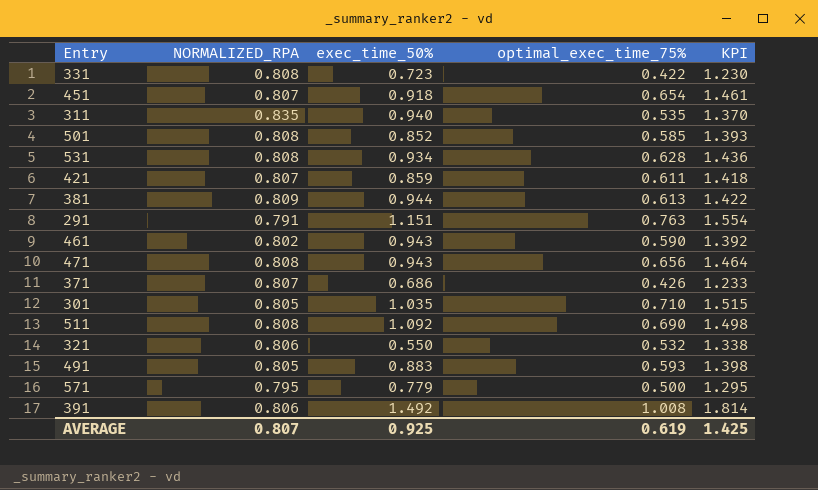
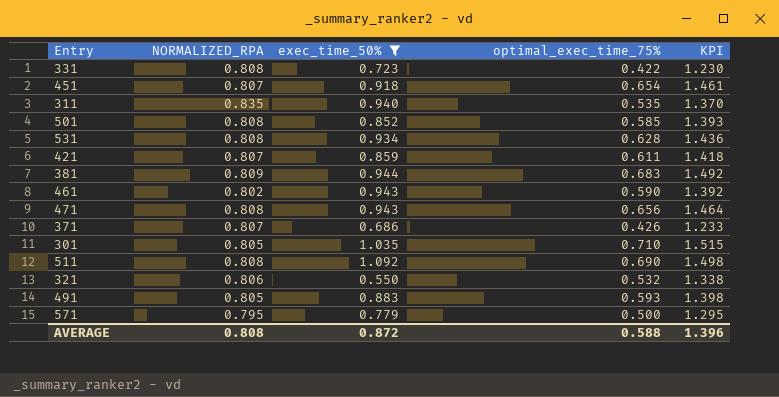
filter: none -> exec_time_50% <= 1.092
381 | optimal_exec_time_75%: 0.613 -> 0.683
381 | KPI: 1.422 -> 1.492
AVERAGE | NORMALIZED_RPA: 0.807 -> 0.808
AVERAGE | exec_time_50%: 0.925 -> 0.872
AVERAGE | optimal_exec_time_75%: 0.619 -> 0.588
AVERAGE | KPI: 1.425 -> 1.396

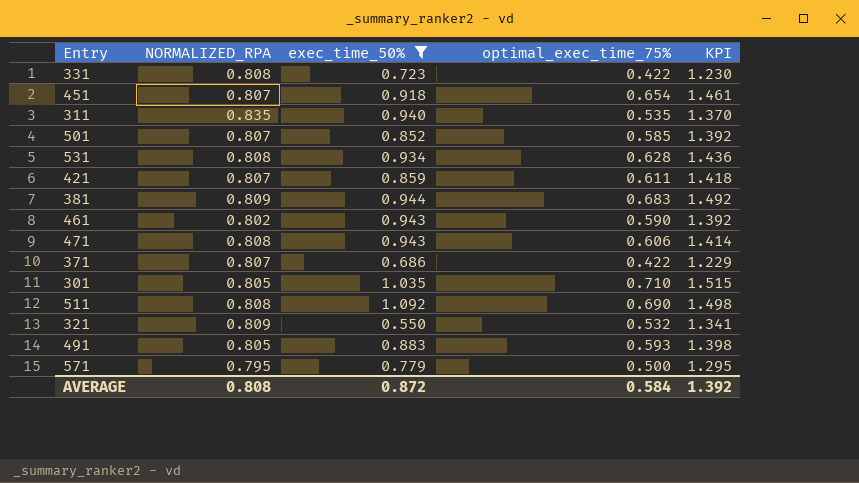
501 | NORMALIZED_RPA: 0.808 -> 0.807
501 | KPI: 1.393 -> 1.392
471 | optimal_exec_time_75%: 0.656 -> 0.606
471 | KPI: 1.464 -> 1.414
371 | optimal_exec_time_75%: 0.426 -> 0.422
371 | KPI: 1.233 -> 1.229
321 | NORMALIZED_RPA: 0.806 -> 0.809
321 | KPI: 1.338 -> 1.341
AVERAGE | optimal_exec_time_75%: 0.588 -> 0.584
AVERAGE | KPI: 1.396 -> 1.392

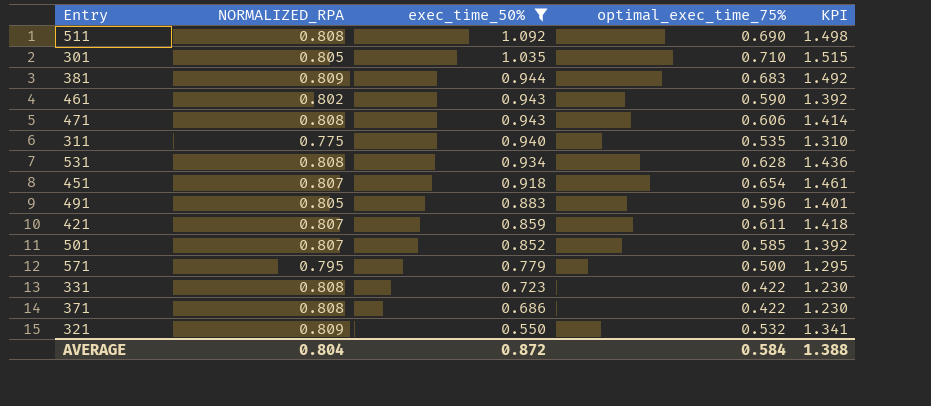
row order: none -> exec_time_50% descending
311 | NORMALIZED_RPA: 0.835 -> 0.775
311 | KPI: 1.370 -> 1.310
491 | optimal_exec_time_75%: 0.593 -> 0.596
491 | KPI: 1.398 -> 1.401
371 | NORMALIZED_RPA: 0.807 -> 0.808
371 | KPI: 1.229 -> 1.230
AVERAGE | NORMALIZED_RPA: 0.808 -> 0.804
AVERAGE | KPI: 1.392 -> 1.388

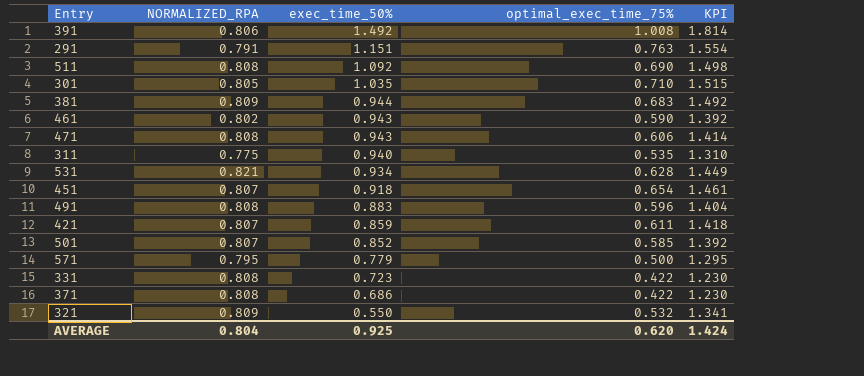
filter: exec_time_50% <= 1.092 -> none
531 | NORMALIZED_RPA: 0.808 -> 0.821
531 | KPI: 1.436 -> 1.449
491 | NORMALIZED_RPA: 0.805 -> 0.808
491 | KPI: 1.401 -> 1.404
AVERAGE | exec_time_50%: 0.872 -> 0.925
AVERAGE | optimal_exec_time_75%: 0.584 -> 0.620
AVERAGE | KPI: 1.388 -> 1.424

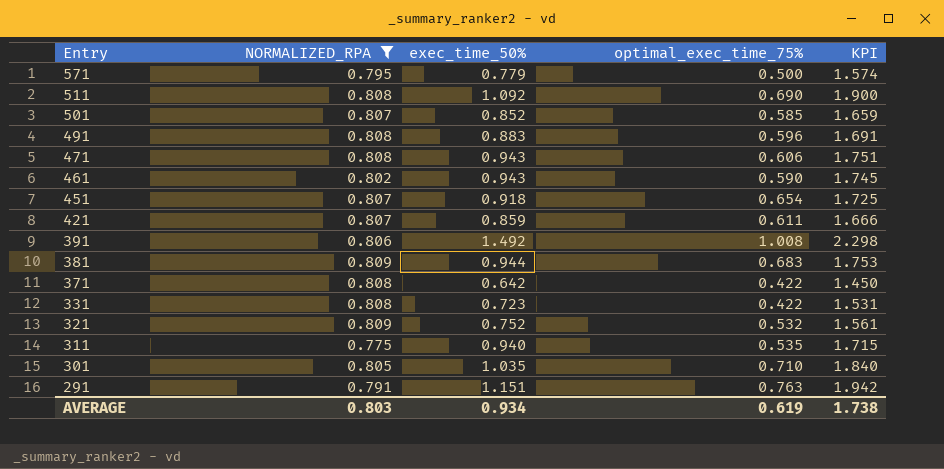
filter: none -> NORMALIZED_RPA != 0.821
row order: exec_time_50% descending -> Entry descending
column KPI | formula: [NORMALIZED_RPA] + [optimal_exec_time_75%] -> [NORMALIZED_RPA] + [exec_time_50%]
371 | exec_time_50%: 0.686 -> 0.642
321 | exec_time_50%: 0.550 -> 0.752
AVERAGE | NORMALIZED_RPA: 0.804 -> 0.803
AVERAGE | exec_time_50%: 0.925 -> 0.934
AVERAGE | optimal_exec_time_75%: 0.620 -> 0.619
AVERAGE | KPI: 1.424 -> 1.738

